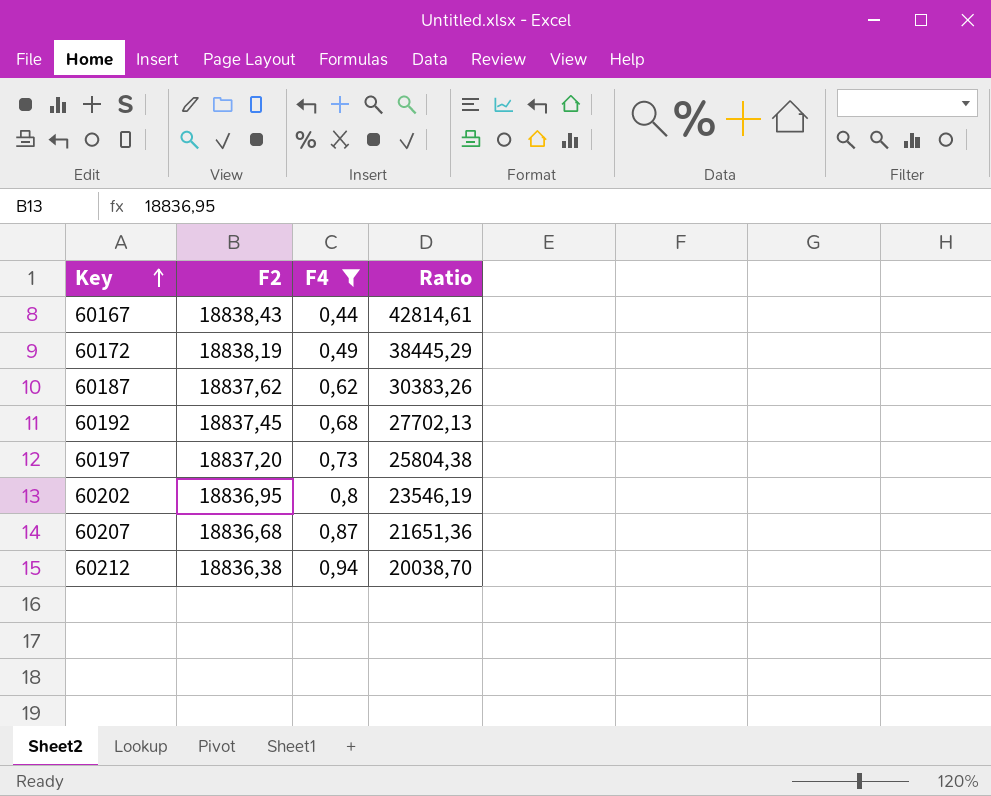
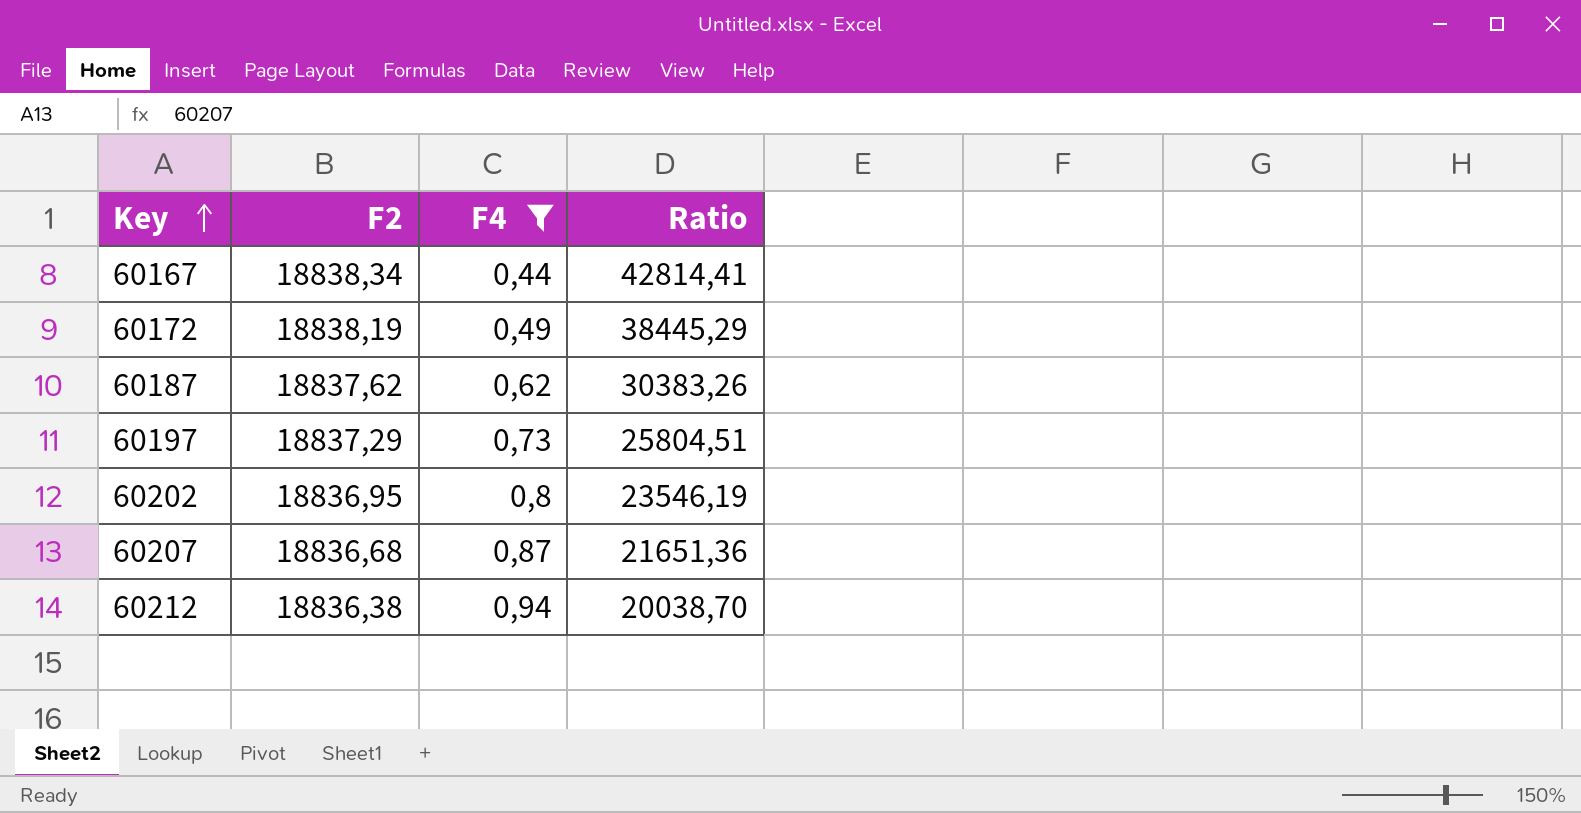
row 60192: 18837,45 | 0,68 | 27702,13 -> none
60167 | F2: 18838,43 -> 18838,34
60167 | Ratio: 42814,61 -> 42814,41
60197 | F2: 18837,20 -> 18837,29
60197 | Ratio: 25804,38 -> 25804,51

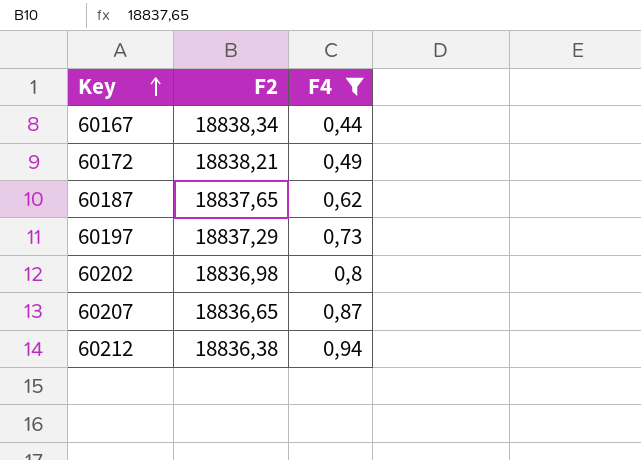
column Ratio | formula: [F2] / [F4] -> none
60172 | F2: 18838,19 -> 18838,21
60187 | F2: 18837,62 -> 18837,65
60202 | F2: 18836,95 -> 18836,98
60207 | F2: 18836,68 -> 18836,65

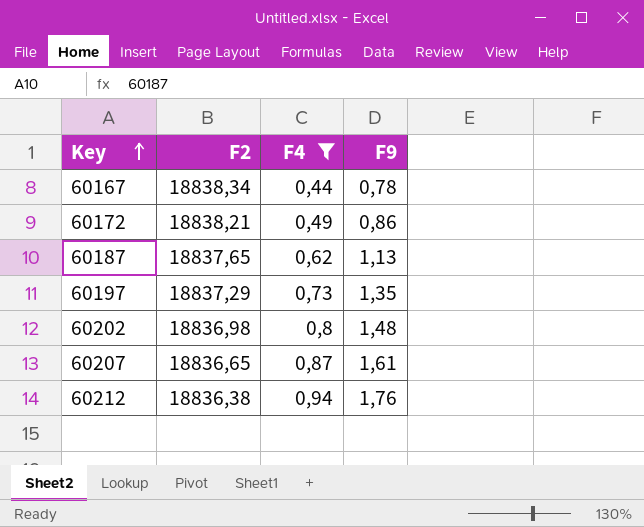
column F9 | position: none -> 4

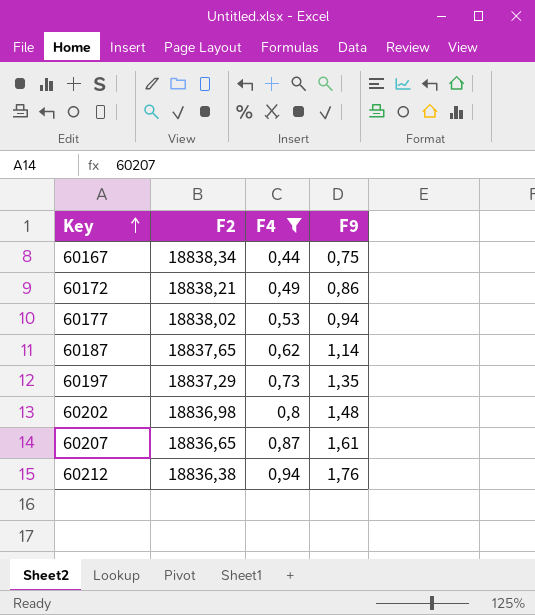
60167 | F9: 0,78 -> 0,75
row 60177: none -> 18838,02 | 0,53 | 0,94
60187 | F9: 1,13 -> 1,14

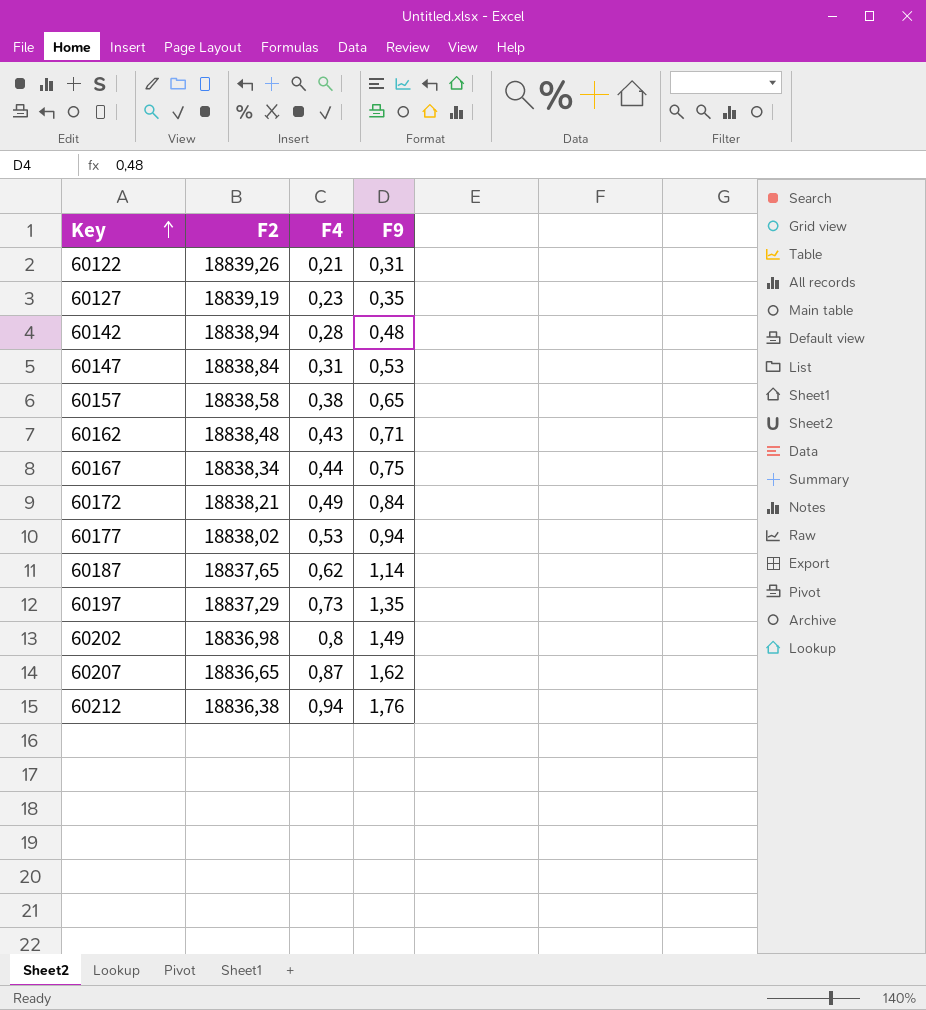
filter: F4 >= 0,44 -> none
60172 | F9: 0,86 -> 0,84
60202 | F9: 1,48 -> 1,49
60207 | F9: 1,61 -> 1,62

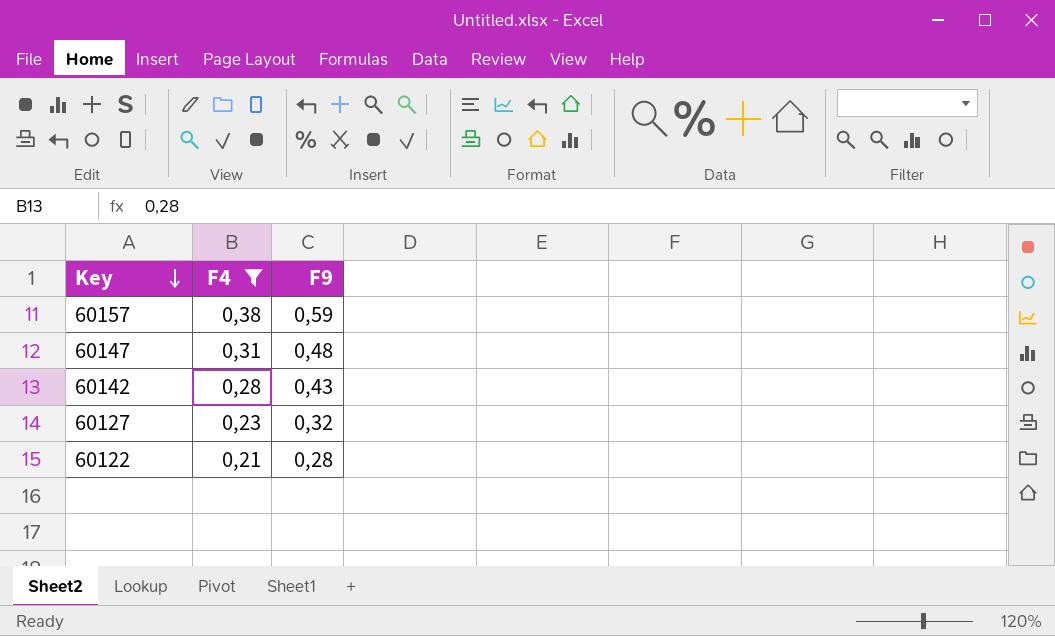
filter: none -> F4 <= 0,38
row order: Key ascending -> Key descending
column F2 | position: 2 -> none
60157 | F9: 0,65 -> 0,59
60147 | F9: 0,53 -> 0,48
60142 | F9: 0,48 -> 0,43
60127 | F9: 0,35 -> 0,32
60122 | F9: 0,31 -> 0,28

